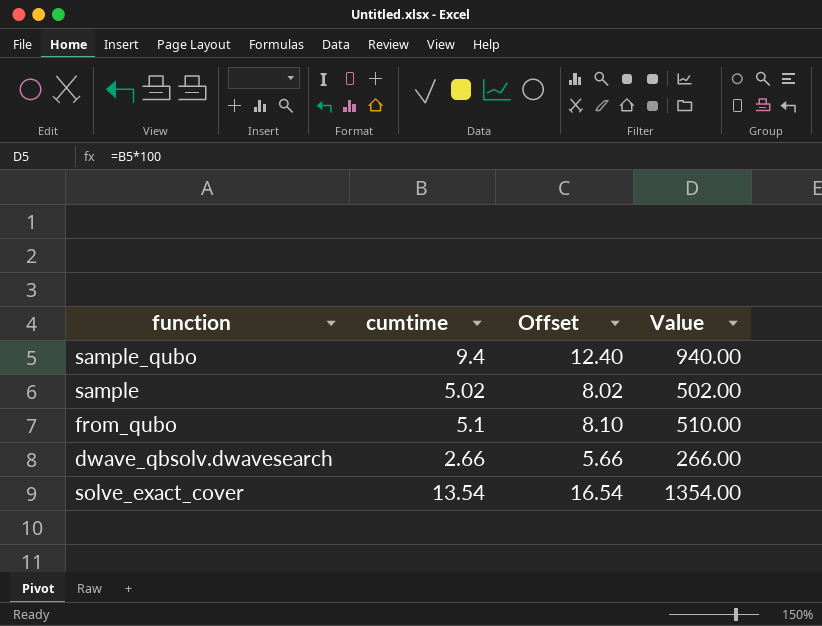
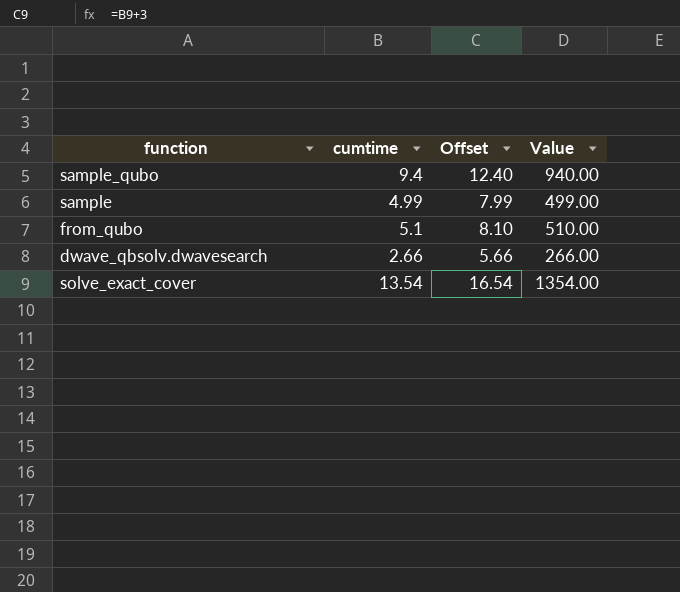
sample | cumtime: 5.02 -> 4.99
sample | Offset: 8.02 -> 7.99
sample | Value: 502.00 -> 499.00

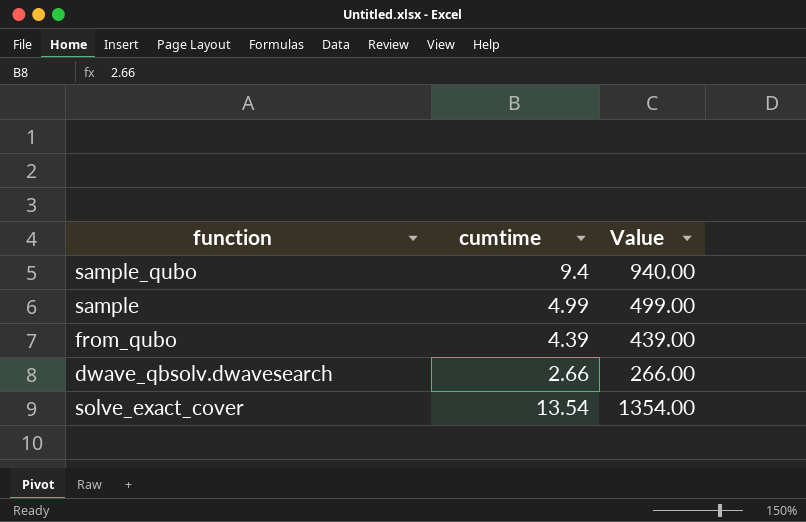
column Offset | formula: [cumtime] + 3 -> none
from_qubo | cumtime: 5.1 -> 4.39
from_qubo | Value: 510.00 -> 439.00

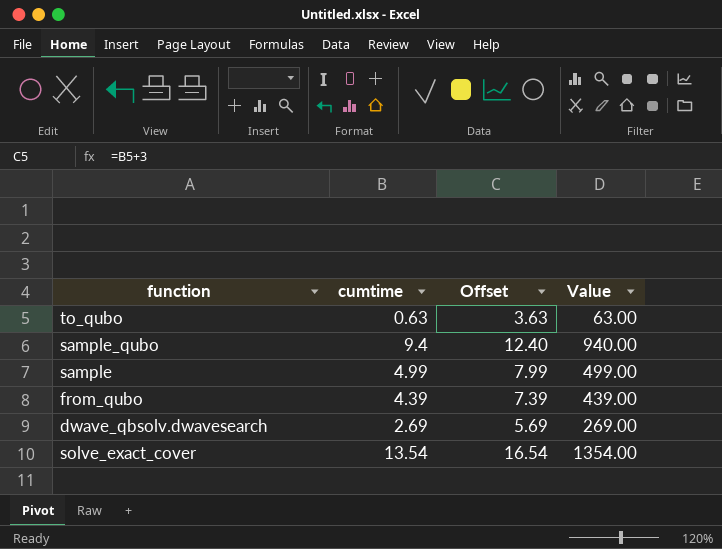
column Offset | formula: none -> [cumtime] + 3
row to_qubo: none -> 0.63 | 3.63 | 63.00
dwave_qbsolv.dwavesearch | cumtime: 2.66 -> 2.69
dwave_qbsolv.dwavesearch | Value: 266.00 -> 269.00

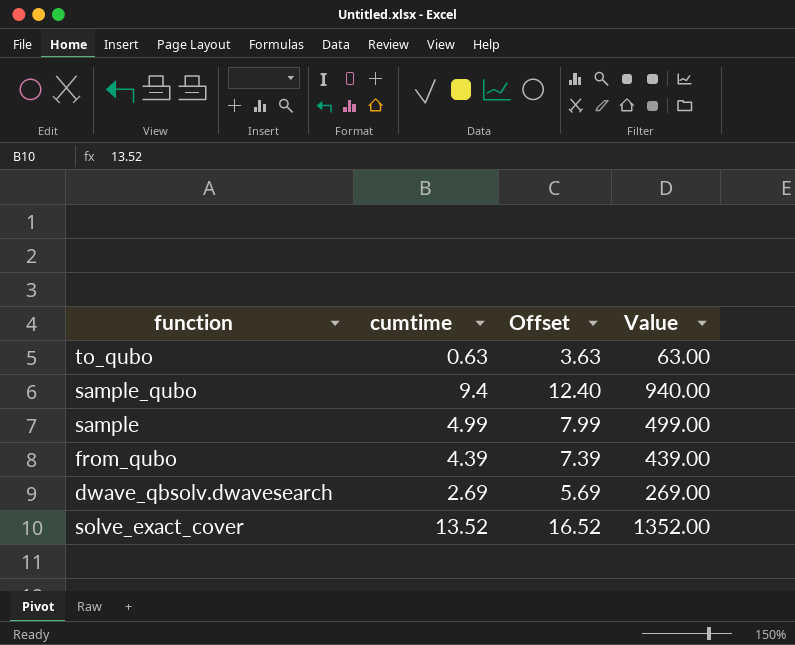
solve_exact_cover | cumtime: 13.54 -> 13.52
solve_exact_cover | Offset: 16.54 -> 16.52
solve_exact_cover | Value: 1354.00 -> 1352.00

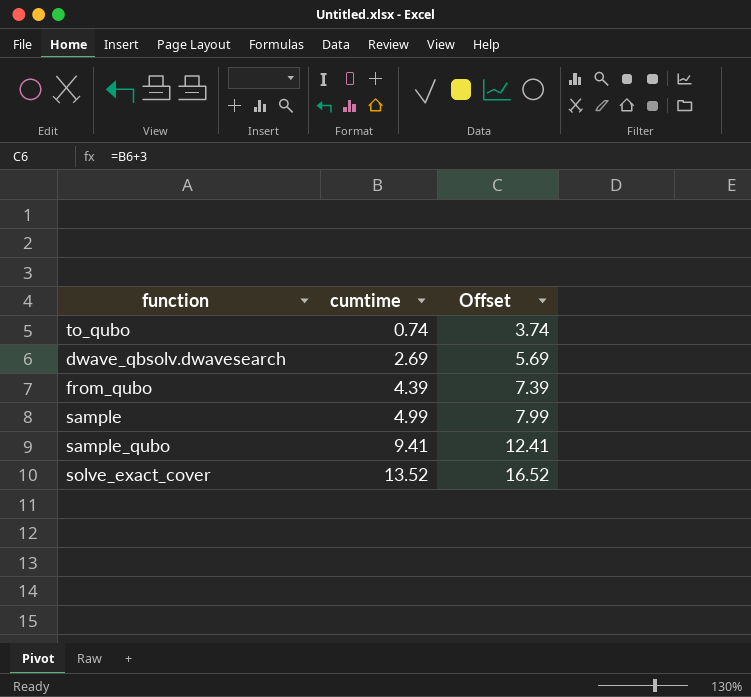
row order: none -> cumtime ascending
column Value | formula: [cumtime] * 100 -> none
to_qubo | cumtime: 0.63 -> 0.74
to_qubo | Offset: 3.63 -> 3.74
sample_qubo | cumtime: 9.4 -> 9.41
sample_qubo | Offset: 12.40 -> 12.41

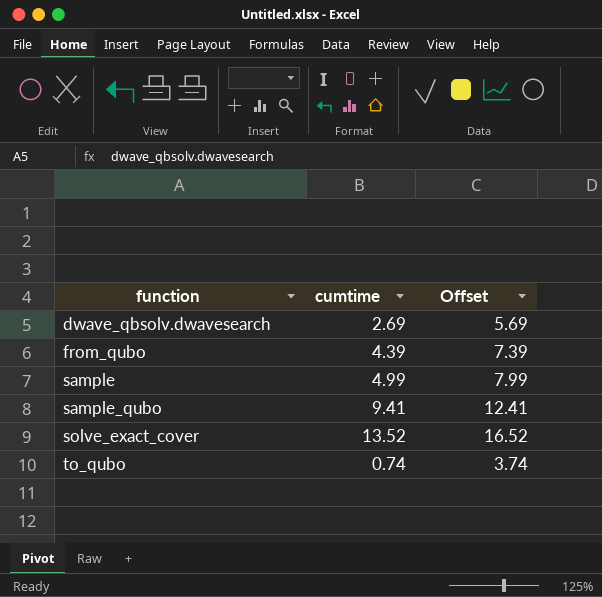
row order: cumtime ascending -> function ascending

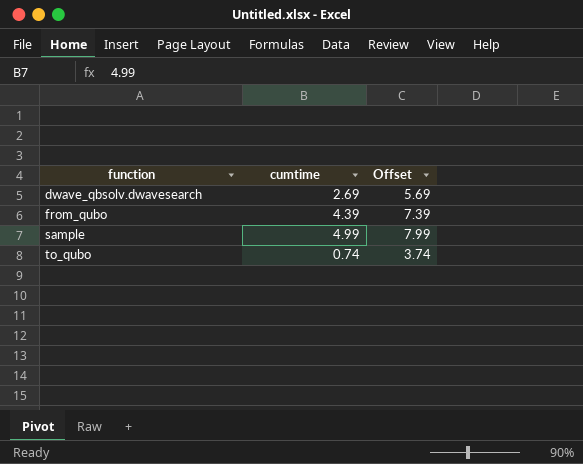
row sample_qubo: 9.41 | 12.41 -> none
row solve_exact_cover: 13.52 | 16.52 -> none

